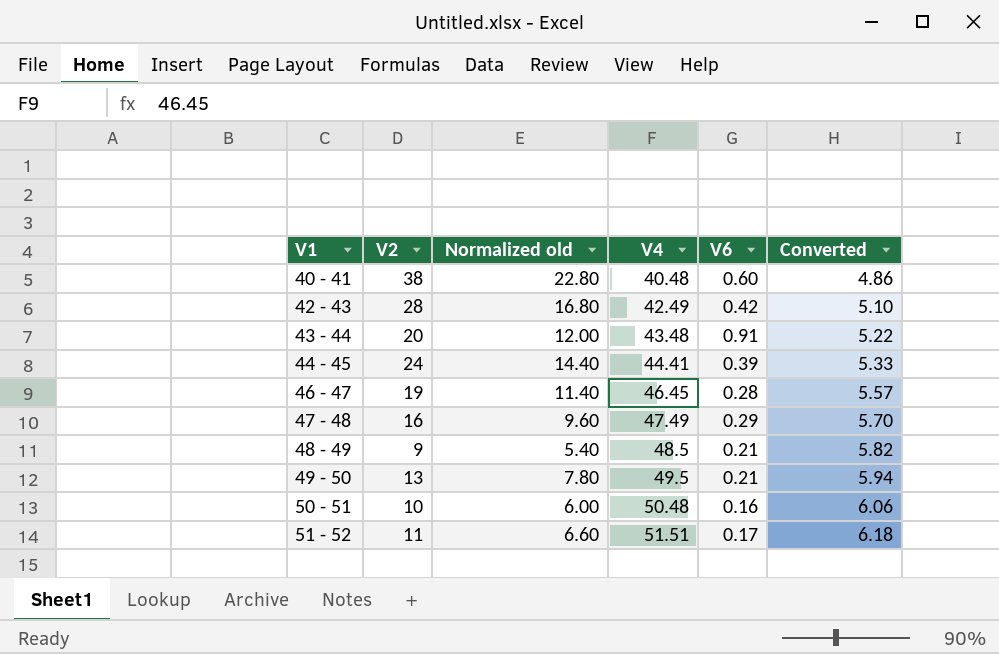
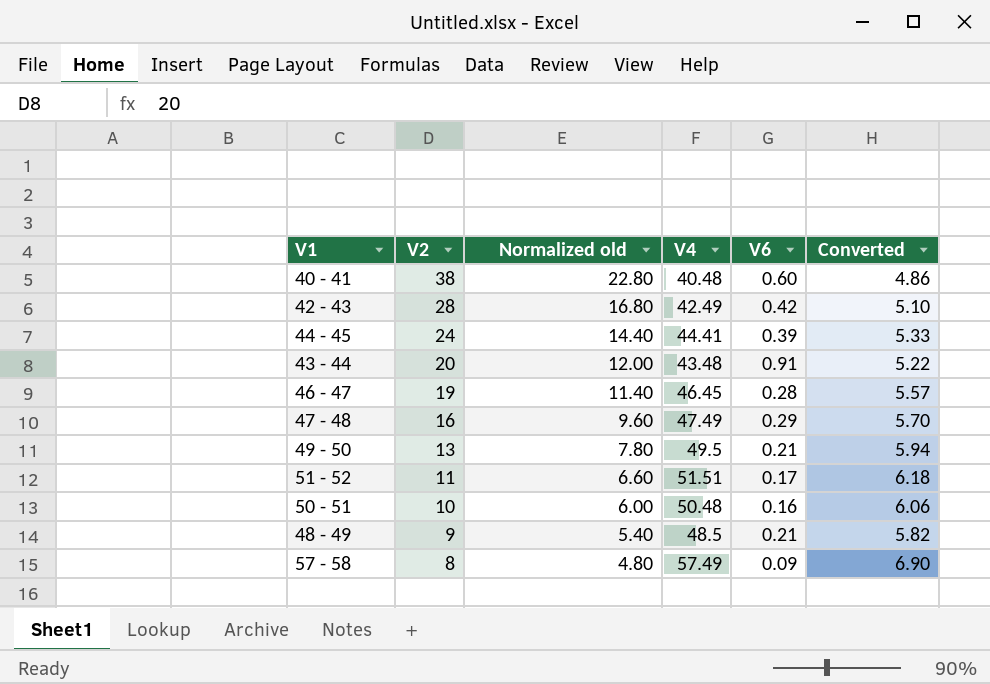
row order: V1 ascending -> V2 descending
row 57 - 58: none -> 8 | 4.80 | 57.49 | 0.09 | 6.90

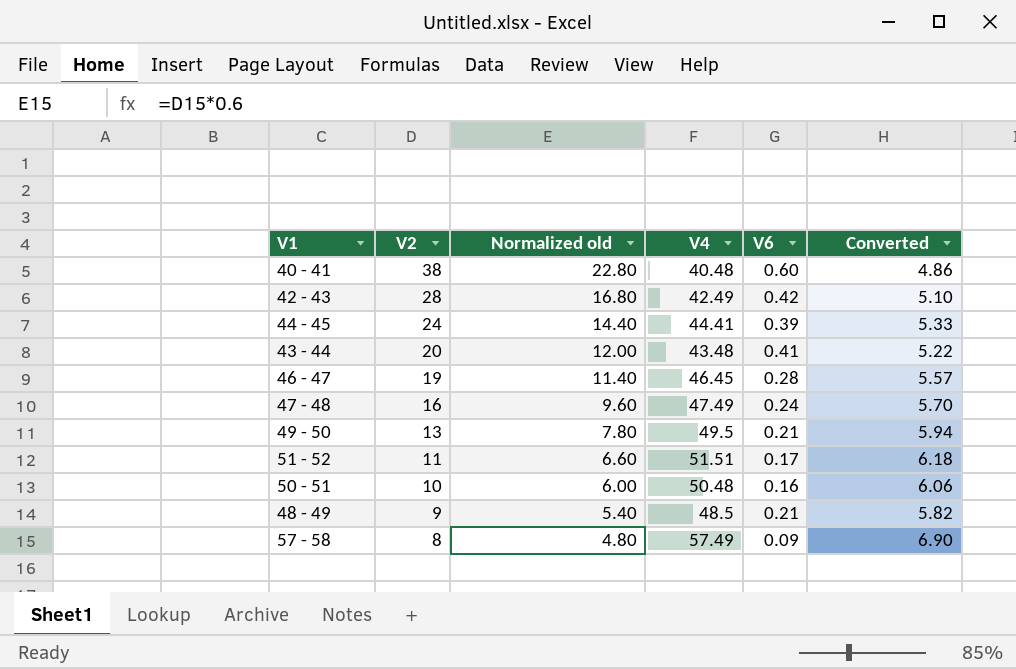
43 - 44 | V6: 0.91 -> 0.41
47 - 48 | V6: 0.29 -> 0.24

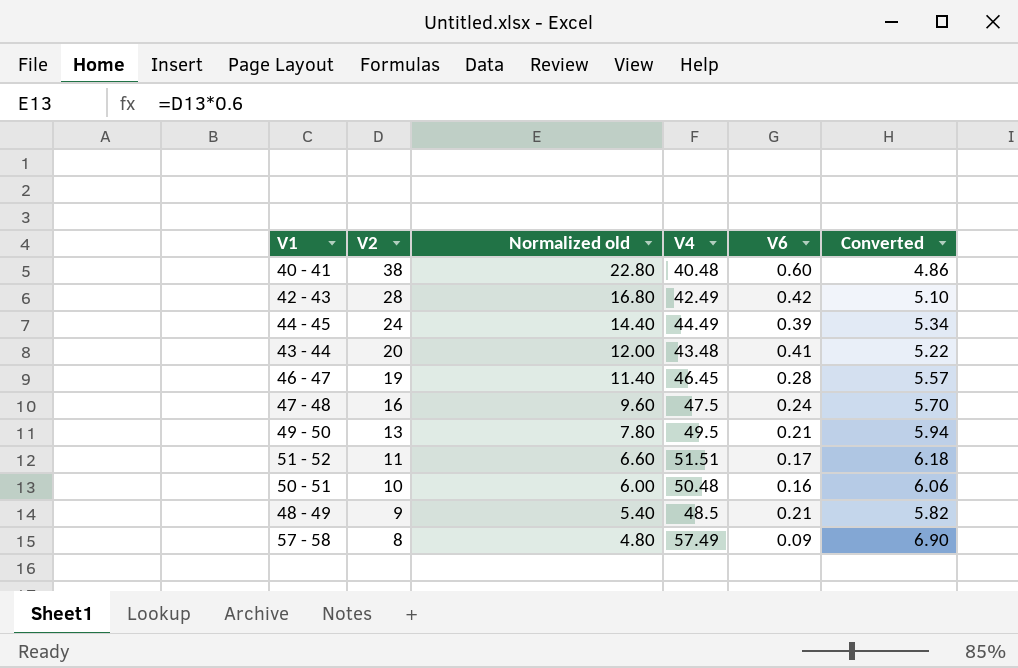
44 - 45 | V4: 44.41 -> 44.49
44 - 45 | Converted: 5.33 -> 5.34
47 - 48 | V4: 47.49 -> 47.5

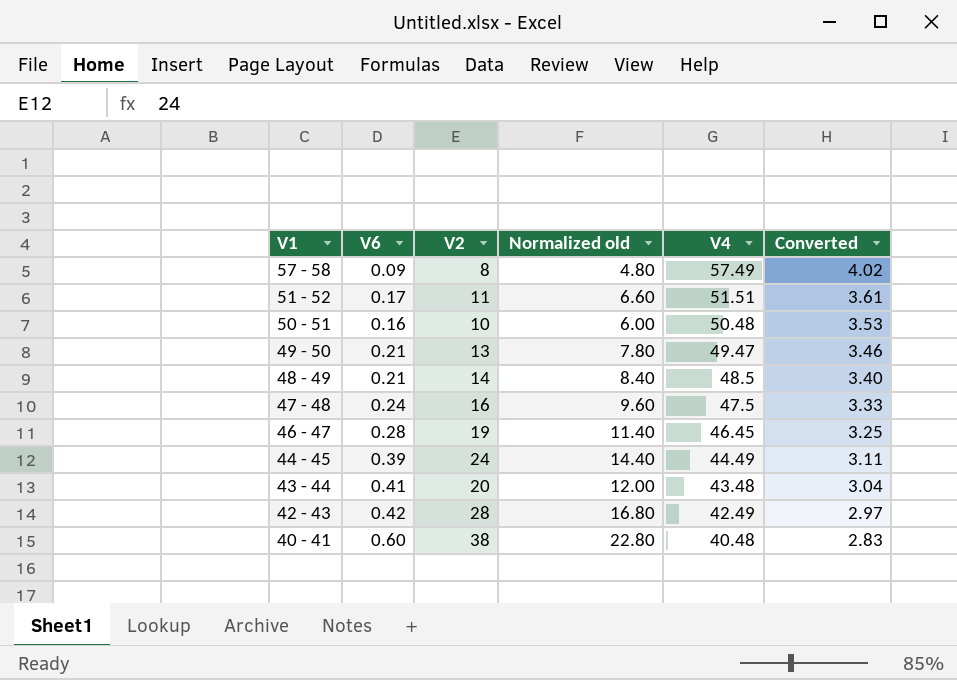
row order: V2 descending -> V1 descending
column V6 | position: 5 -> 2
column Converted | formula: [V4] * 0.12 -> [V4] * 0.07
49 - 50 | V4: 49.5 -> 49.47
48 - 49 | V2: 9 -> 14
48 - 49 | Normalized old: 5.40 -> 8.40

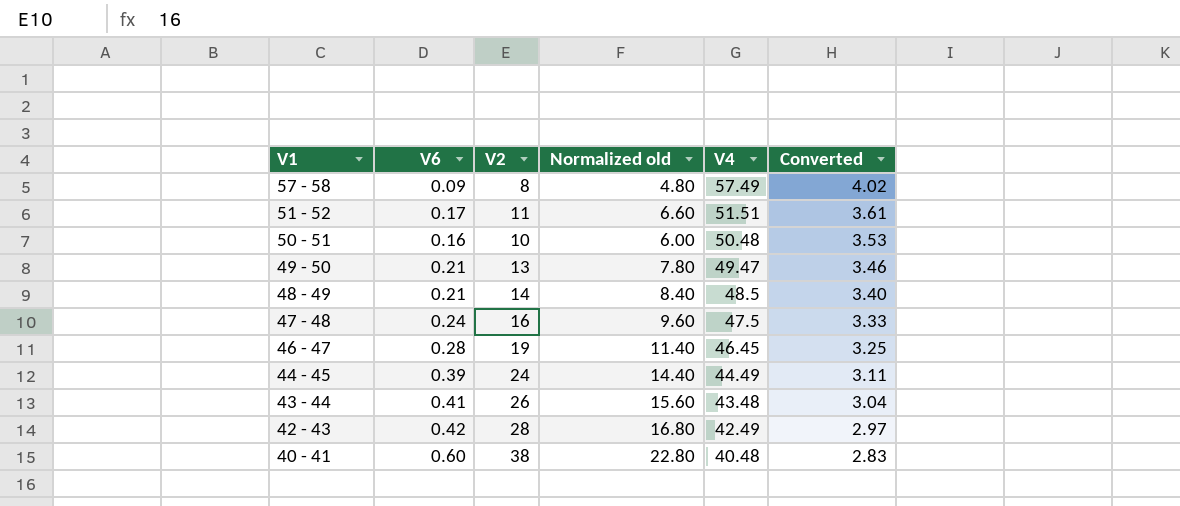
43 - 44 | V2: 20 -> 26
43 - 44 | Normalized old: 12.00 -> 15.60

